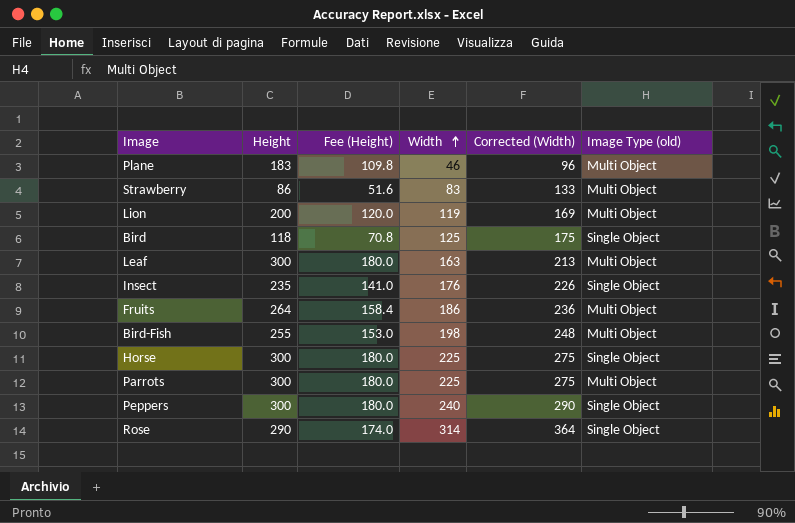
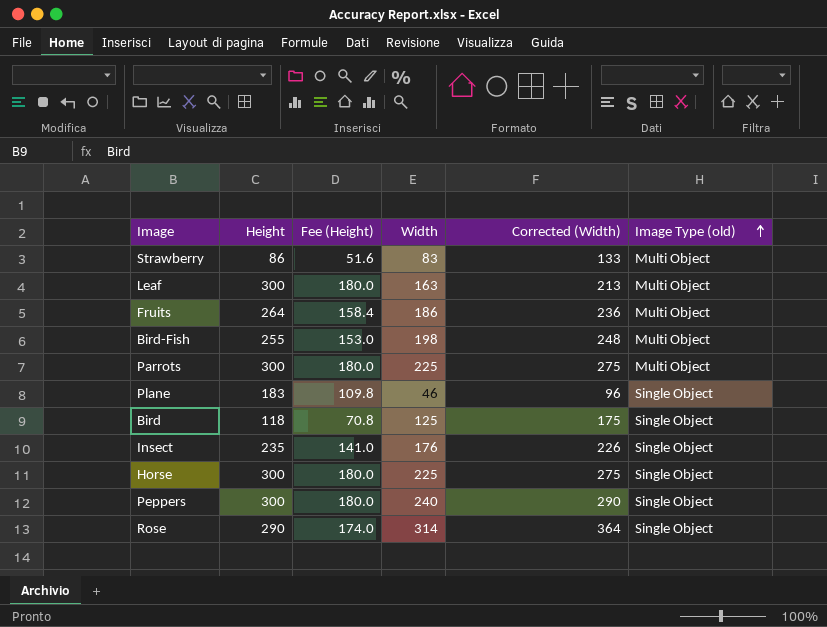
row order: Width ascending -> Image Type (old) ascending
row Lion: 200 | 120.0 | 119 | 169 | Multi Object -> none
Plane | Image Type (old): Multi Object -> Single Object

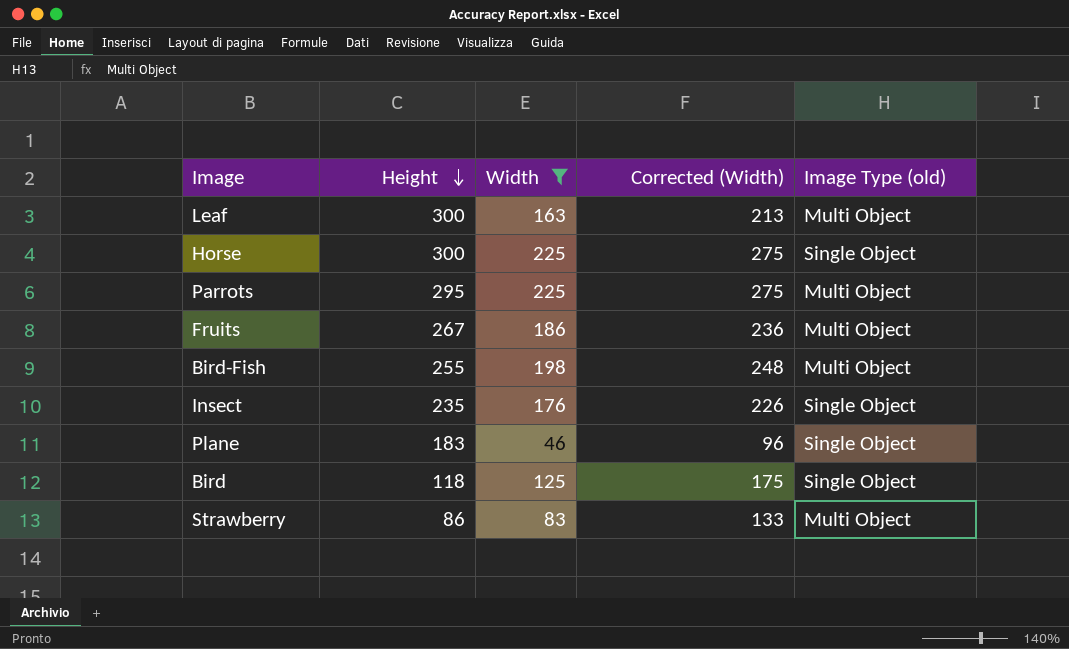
filter: none -> Width <= 225
row order: Image Type (old) ascending -> Height descending
column Fee (Height) | formula: [Height] * 0.6 -> none
Parrots | Height: 300 -> 295
Fruits | Height: 264 -> 267

